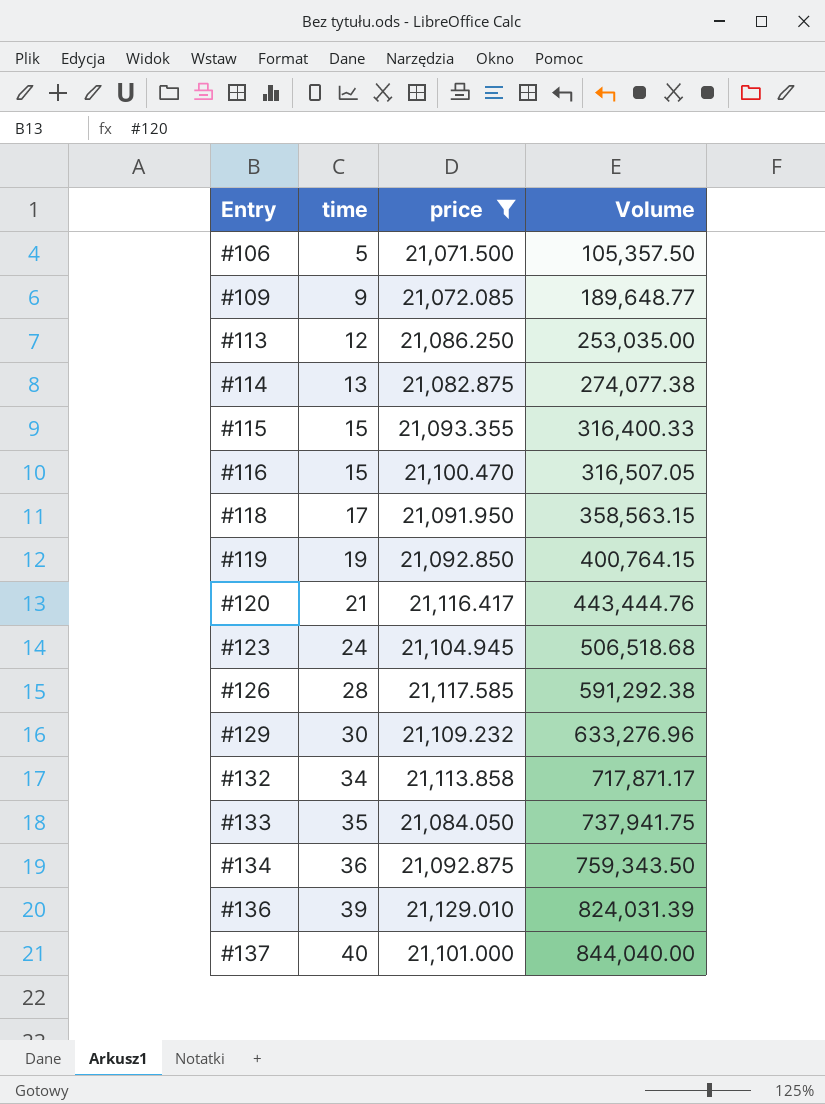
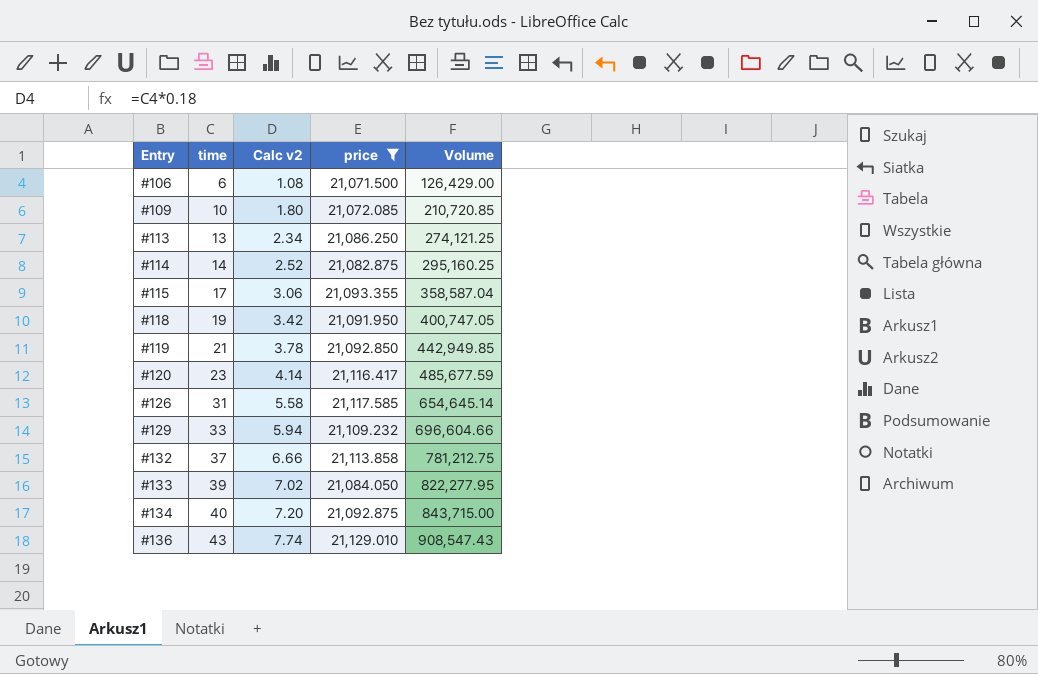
column Calc v2 | formula: none -> [time] * 0.18
row #116: 15 | 21,100.470 | 316,507.05 -> none
row #123: 24 | 21,104.945 | 506,518.68 -> none
row #137: 40 | 21,101.000 | 844,040.00 -> none
#106 | time: 5 -> 6
#106 | Volume: 105,357.50 -> 126,429.00
#109 | time: 9 -> 10
#109 | Volume: 189,648.77 -> 210,720.85
#113 | time: 12 -> 13
#113 | Volume: 253,035.00 -> 274,121.25
#114 | time: 13 -> 14
#114 | Volume: 274,077.38 -> 295,160.25
#115 | time: 15 -> 17
#115 | Volume: 316,400.33 -> 358,587.04
#118 | time: 17 -> 19
#118 | Volume: 358,563.15 -> 400,747.05
#119 | time: 19 -> 21
#119 | Volume: 400,764.15 -> 442,949.85
#120 | time: 21 -> 23
#120 | Volume: 443,444.76 -> 485,677.59
#126 | time: 28 -> 31
#126 | Volume: 591,292.38 -> 654,645.14
#129 | time: 30 -> 33
#129 | Volume: 633,276.96 -> 696,604.66
#132 | time: 34 -> 37
#132 | Volume: 717,871.17 -> 781,212.75
#133 | time: 35 -> 39
#133 | Volume: 737,941.75 -> 822,277.95
#134 | time: 36 -> 40
#134 | Volume: 759,343.50 -> 843,715.00
#136 | time: 39 -> 43
#136 | Volume: 824,031.39 -> 908,547.43

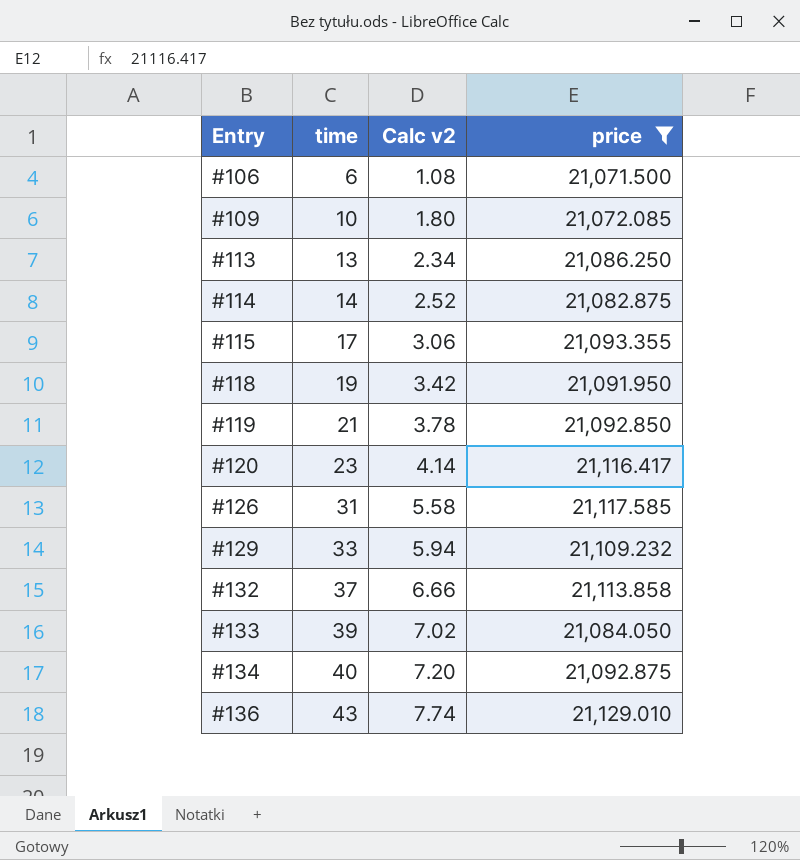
column Volume | formula: [time] * [price] -> none

